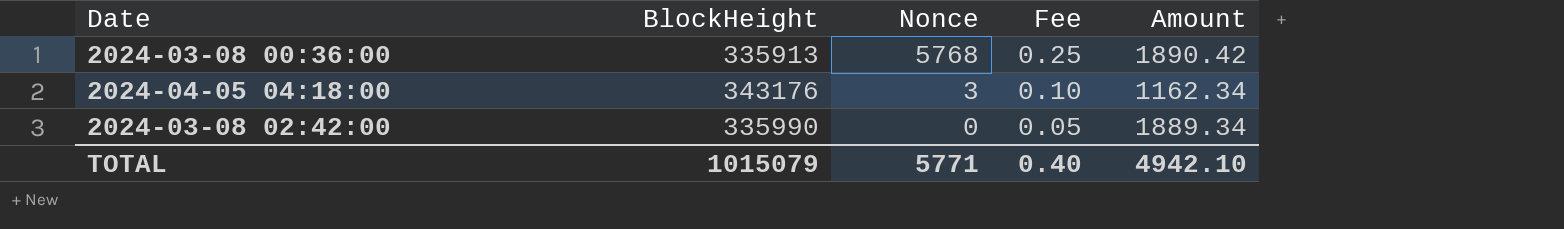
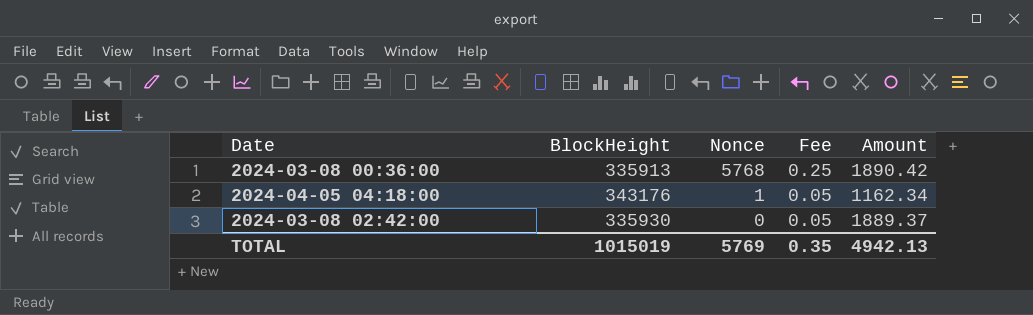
2024-04-05 04:18:00 | Nonce: 3 -> 1
2024-04-05 04:18:00 | Fee: 0.10 -> 0.05
2024-03-08 02:42:00 | BlockHeight: 335990 -> 335930
2024-03-08 02:42:00 | Amount: 1889.34 -> 1889.37
TOTAL | BlockHeight: 1015079 -> 1015019
TOTAL | Nonce: 5771 -> 5769
TOTAL | Fee: 0.40 -> 0.35
TOTAL | Amount: 4942.10 -> 4942.13

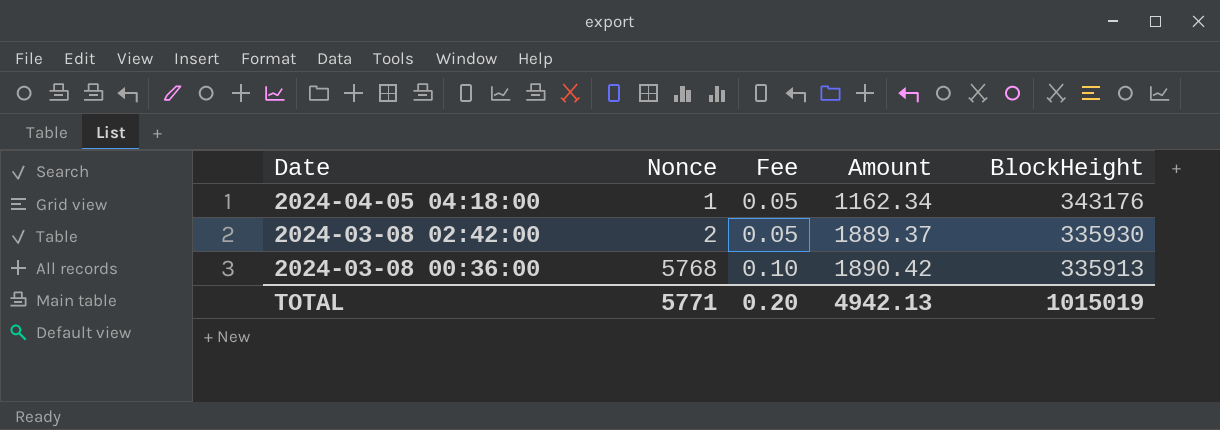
row order: Nonce descending -> Date descending
column BlockHeight | position: 2 -> 5
2024-03-08 02:42:00 | Nonce: 0 -> 2
2024-03-08 00:36:00 | Fee: 0.25 -> 0.10
TOTAL | Nonce: 5769 -> 5771
TOTAL | Fee: 0.35 -> 0.20

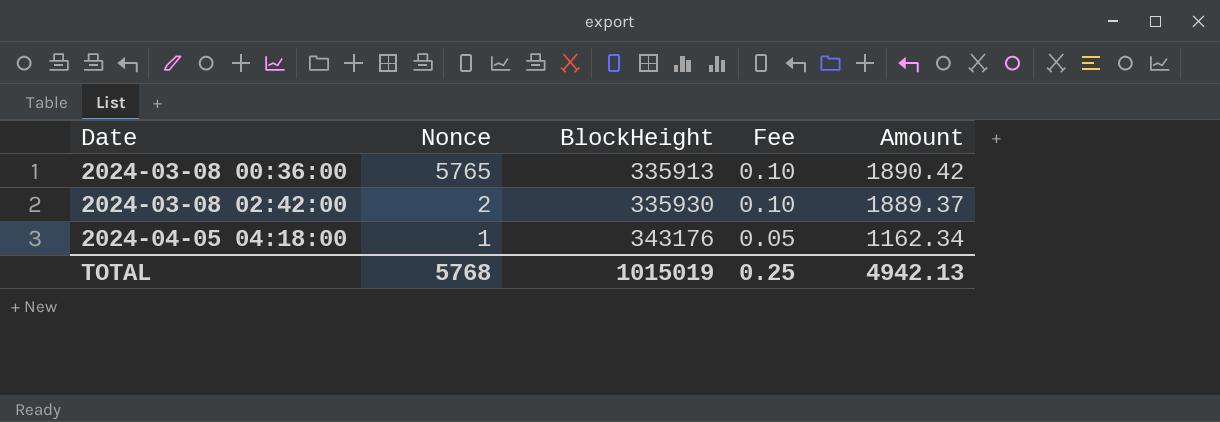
row order: Date descending -> Date ascending
column BlockHeight | position: 5 -> 3
2024-03-08 00:36:00 | Nonce: 5768 -> 5765
2024-03-08 02:42:00 | Fee: 0.05 -> 0.10
TOTAL | Nonce: 5771 -> 5768
TOTAL | Fee: 0.20 -> 0.25

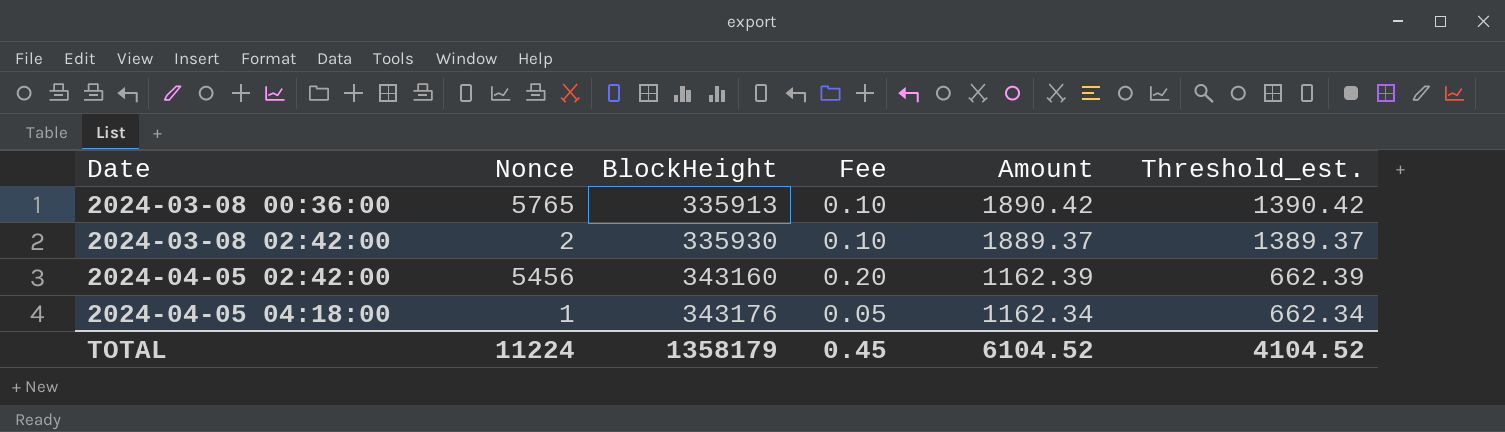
column Threshold_est. | formula: none -> [Amount] - 500
row 2024-04-05 02:42:00: none -> 5456 | 343160 | 0.20 | 1162.39 | 662.39
TOTAL | Nonce: 5768 -> 11224
TOTAL | BlockHeight: 1015019 -> 1358179
TOTAL | Fee: 0.25 -> 0.45
TOTAL | Amount: 4942.13 -> 6104.52

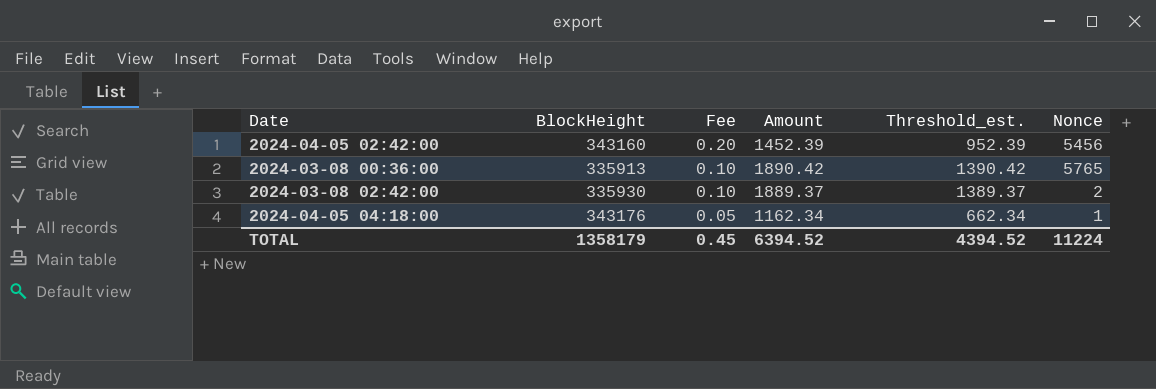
row order: Date ascending -> Fee descending
column Nonce | position: 2 -> 6
2024-04-05 02:42:00 | Amount: 1162.39 -> 1452.39
2024-04-05 02:42:00 | Threshold_est.: 662.39 -> 952.39
TOTAL | Amount: 6104.52 -> 6394.52
TOTAL | Threshold_est.: 4104.52 -> 4394.52

